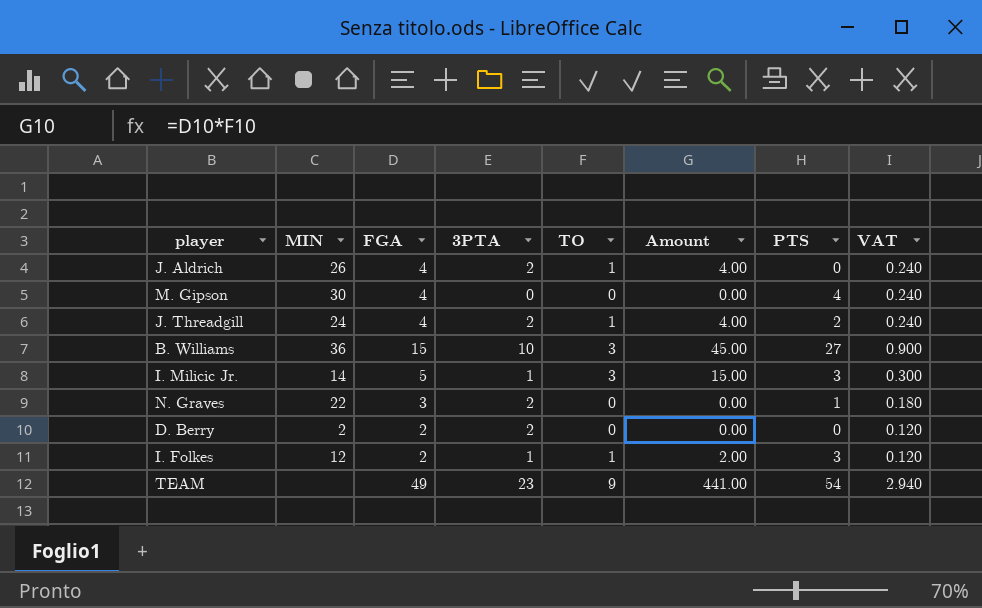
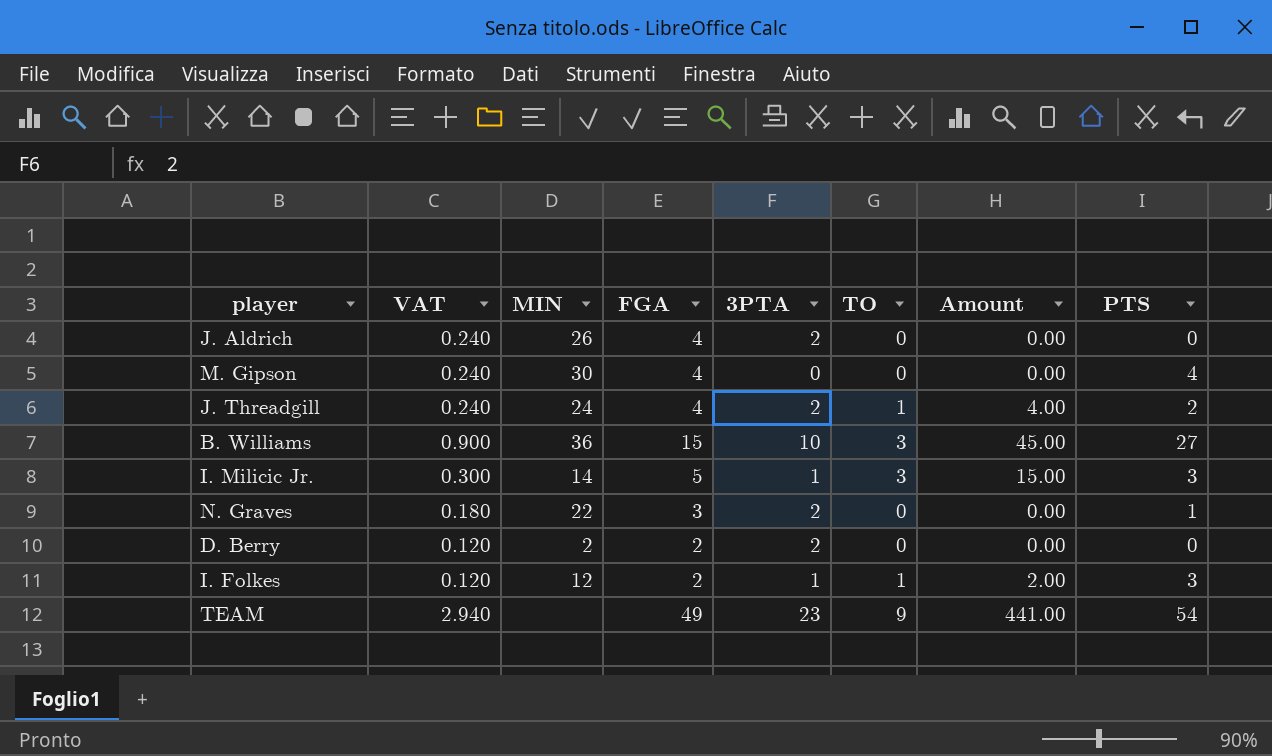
column VAT | position: 8 -> 2
J. Aldrich | TO: 1 -> 0
J. Aldrich | Amount: 4.00 -> 0.00

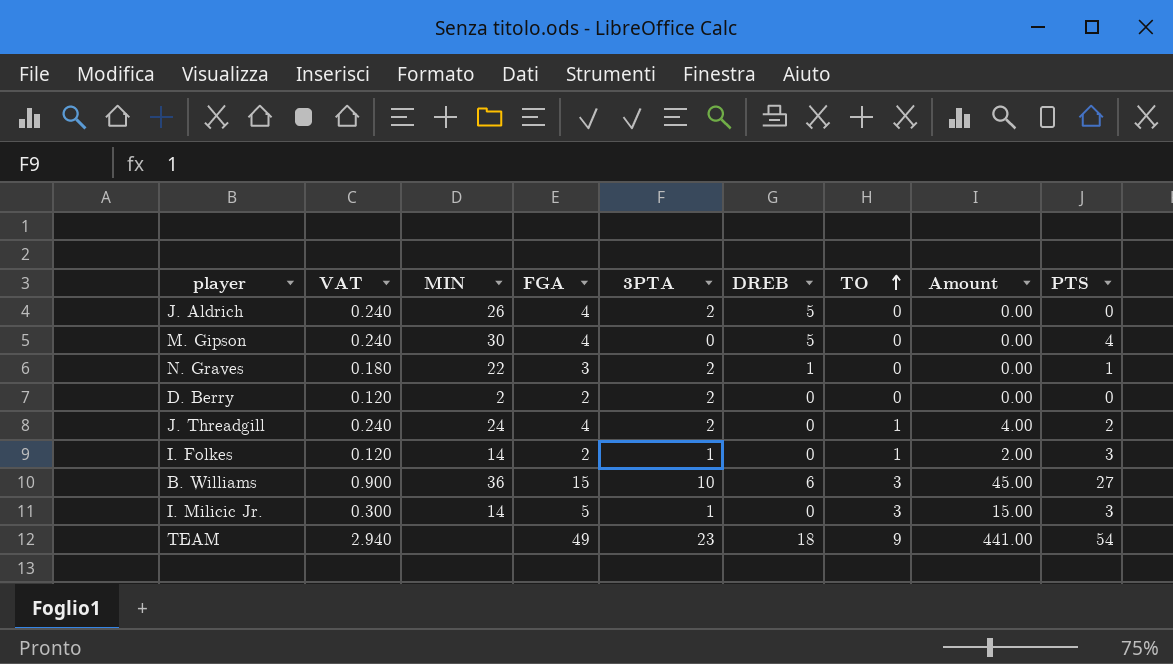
row order: none -> TO ascending
column DREB | position: none -> 6
I. Folkes | MIN: 12 -> 14

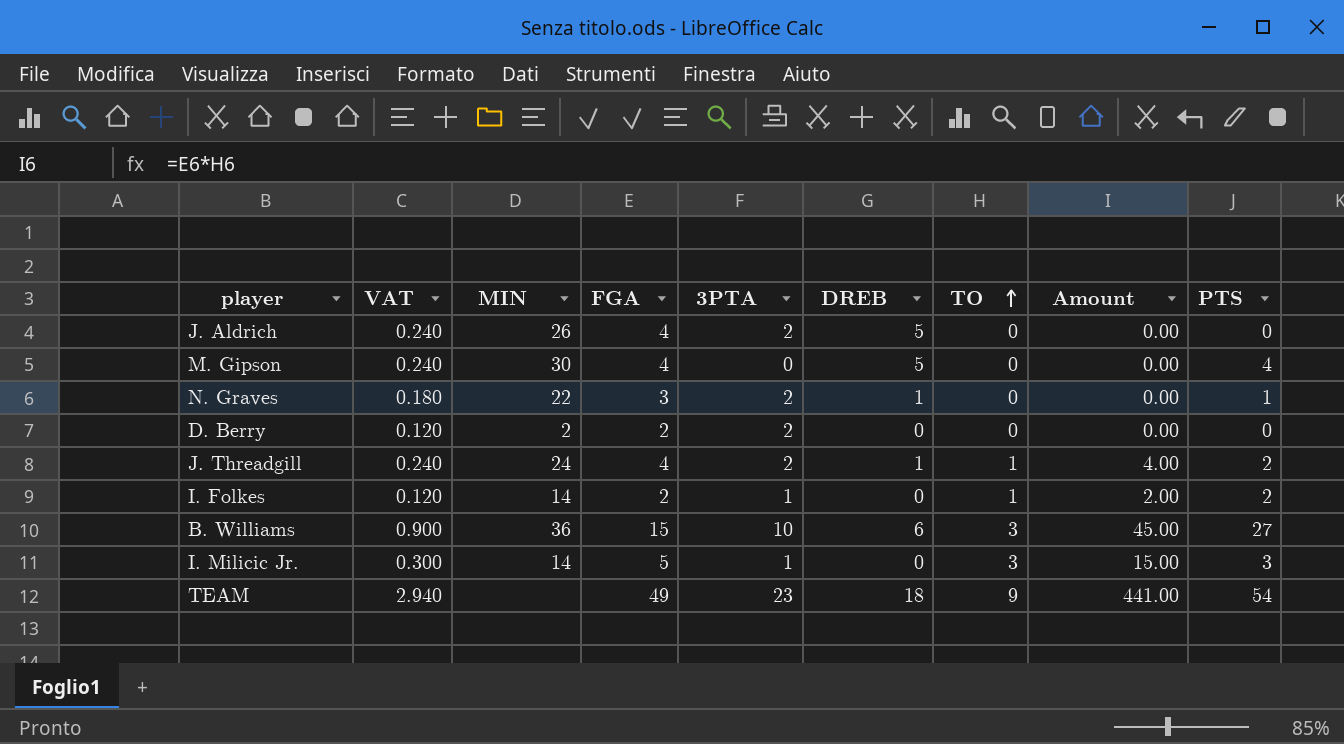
J. Threadgill | DREB: 0 -> 1
I. Folkes | PTS: 3 -> 2

